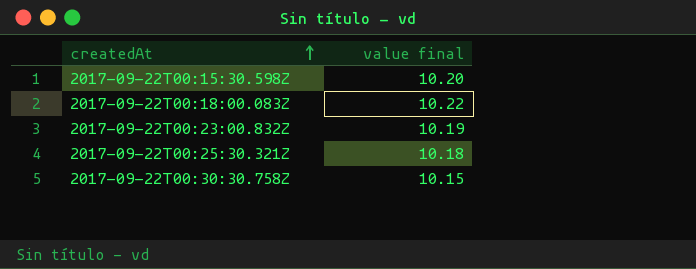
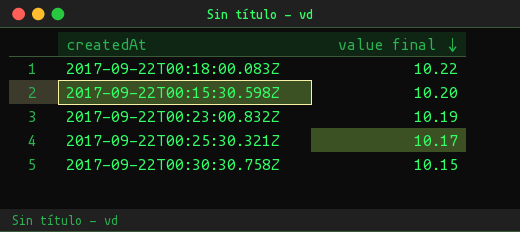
row order: createdAt ascending -> value final descending
2017-09-22T00:25:30.321Z | value final: 10.18 -> 10.17

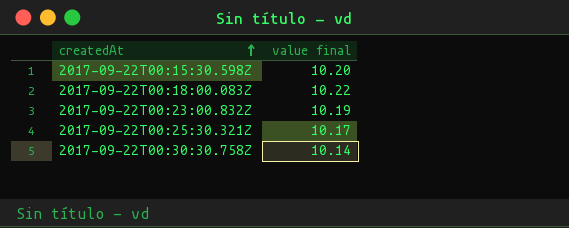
row order: value final descending -> createdAt ascending
2017-09-22T00:30:30.758Z | value final: 10.15 -> 10.14

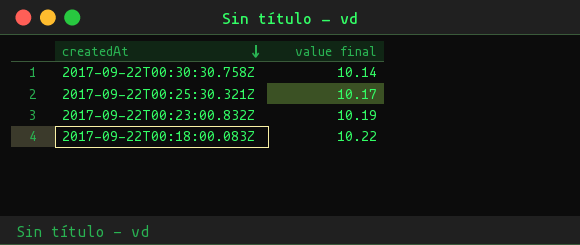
row order: createdAt ascending -> createdAt descending
row 2017-09-22T00:15:30.598Z: 10.20 -> none

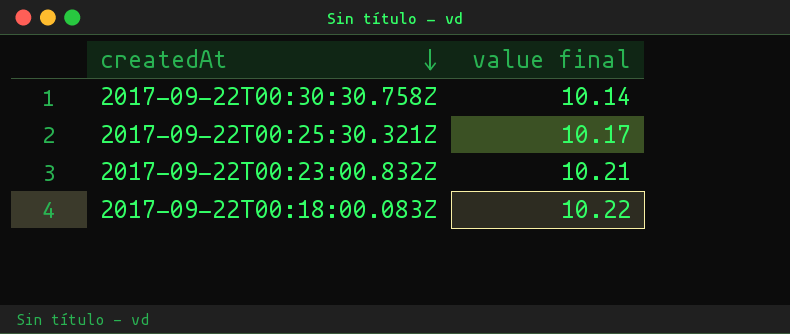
2017-09-22T00:23:00.832Z | value final: 10.19 -> 10.21

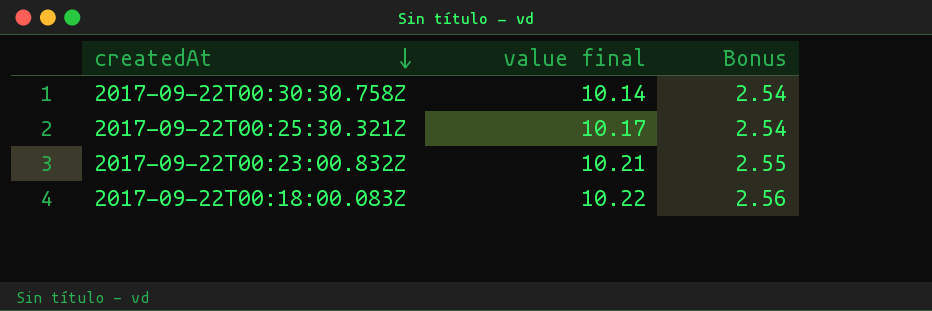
column Bonus | formula: none -> [value final] * 0.25

